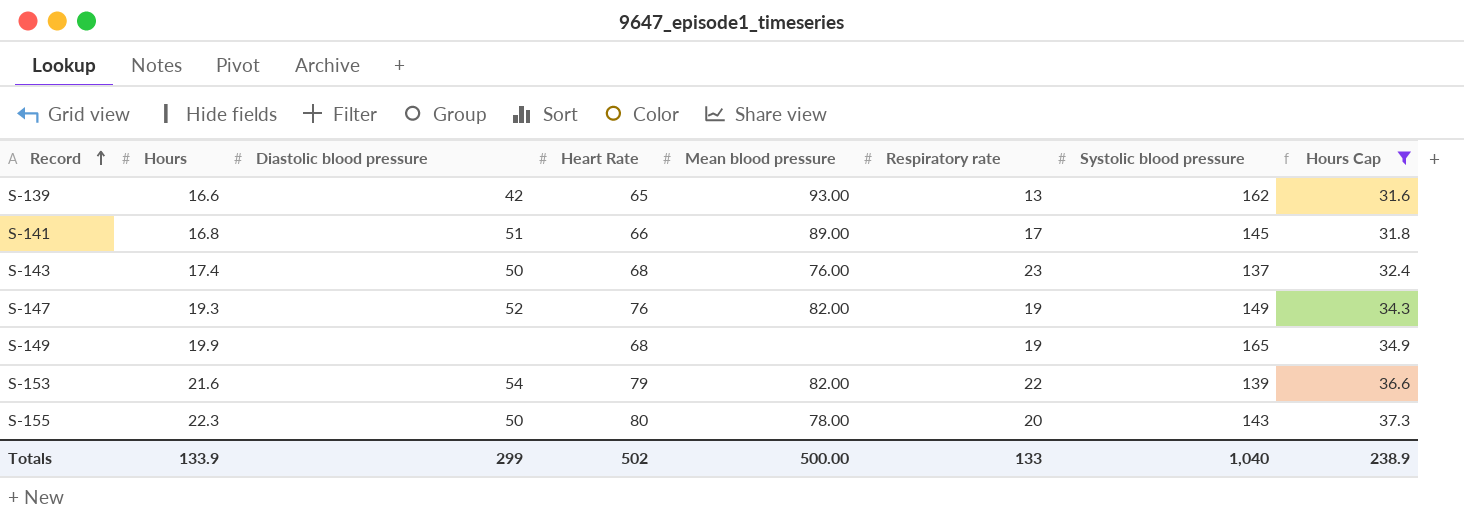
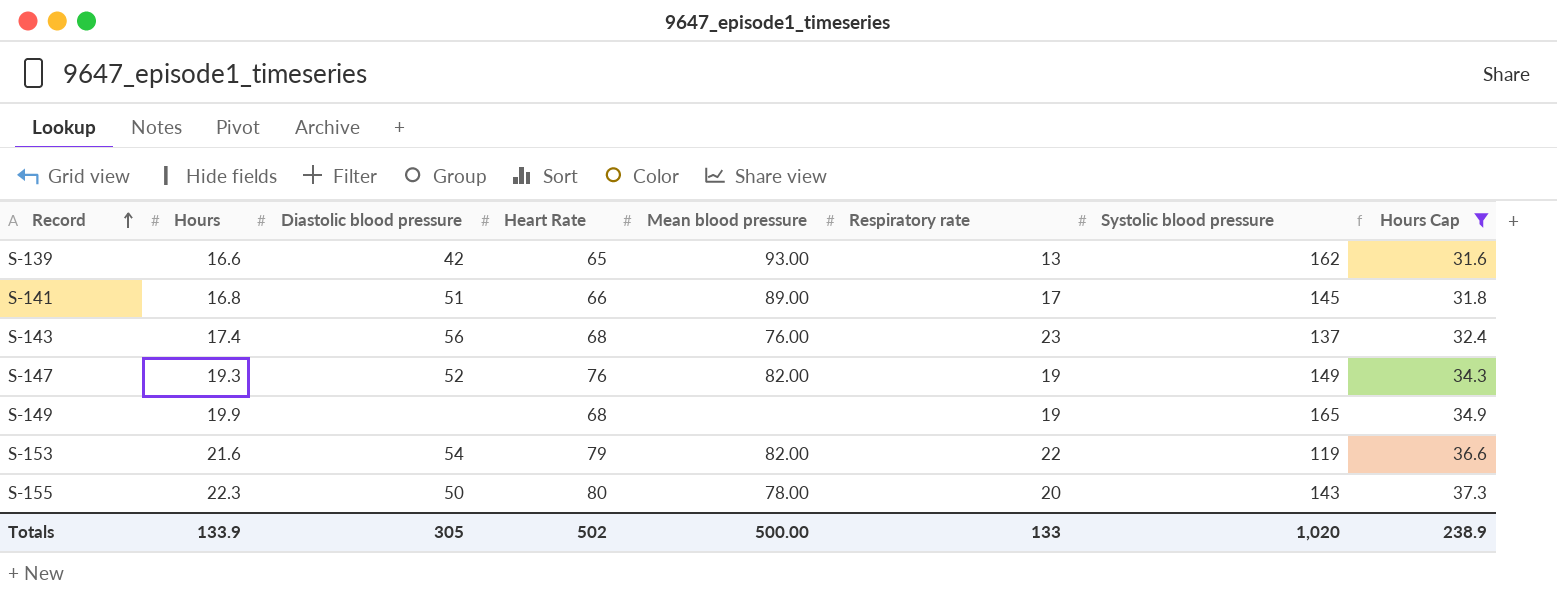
S-143 | Diastolic blood pressure: 50 -> 56
S-153 | Systolic blood pressure: 139 -> 119
Totals | Diastolic blood pressure: 299 -> 305
Totals | Systolic blood pressure: 1,040 -> 1,020

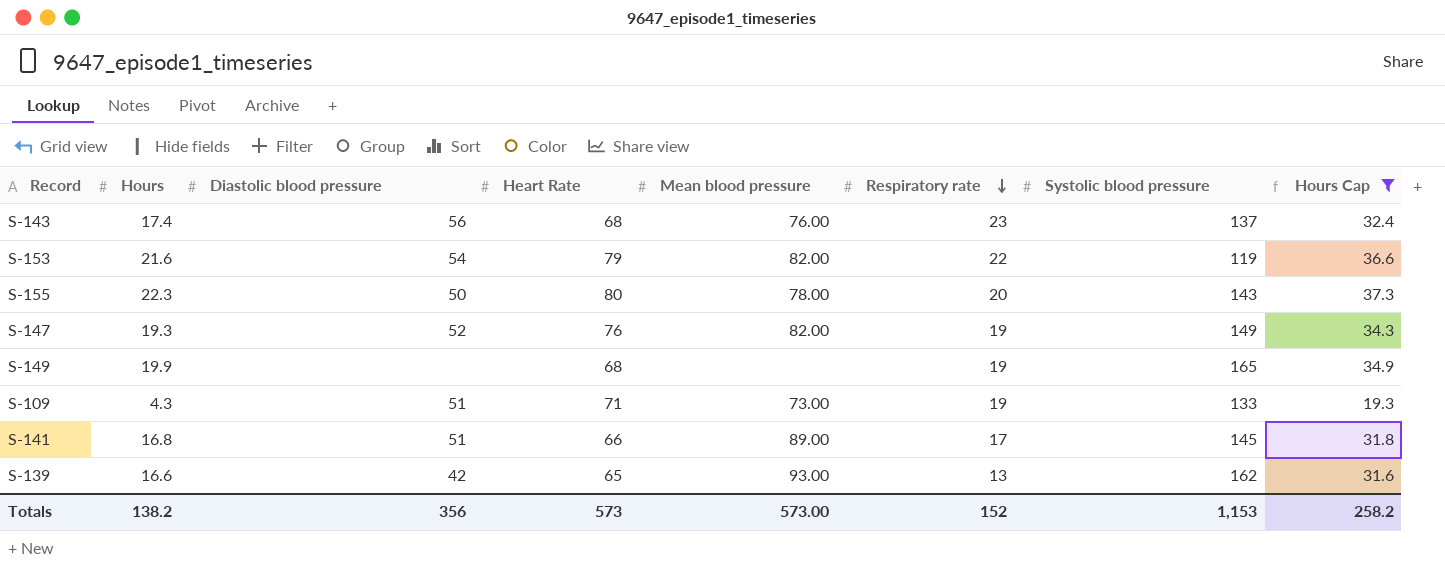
row order: Record ascending -> Respiratory rate descending
row S-109: none -> 4.3 | 51 | 71 | 73.00 | 19 | 133 | 19.3
Totals | Hours: 133.9 -> 138.2
Totals | Diastolic blood pressure: 305 -> 356
Totals | Heart Rate: 502 -> 573
Totals | Mean blood pressure: 500.00 -> 573.00
Totals | Respiratory rate: 133 -> 152
Totals | Systolic blood pressure: 1,020 -> 1,153
Totals | Hours Cap: 238.9 -> 258.2

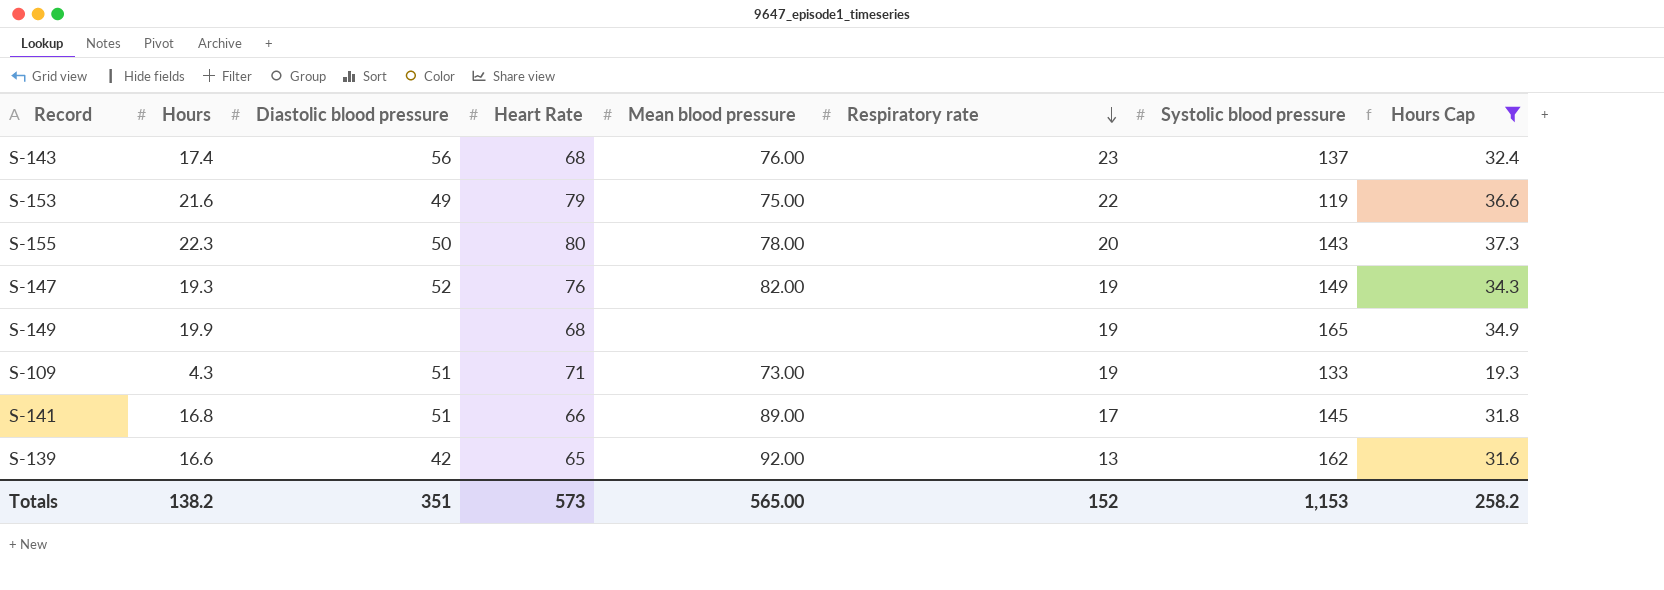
S-153 | Diastolic blood pressure: 54 -> 49
S-153 | Mean blood pressure: 82.00 -> 75.00
S-139 | Mean blood pressure: 93.00 -> 92.00
Totals | Diastolic blood pressure: 356 -> 351
Totals | Mean blood pressure: 573.00 -> 565.00

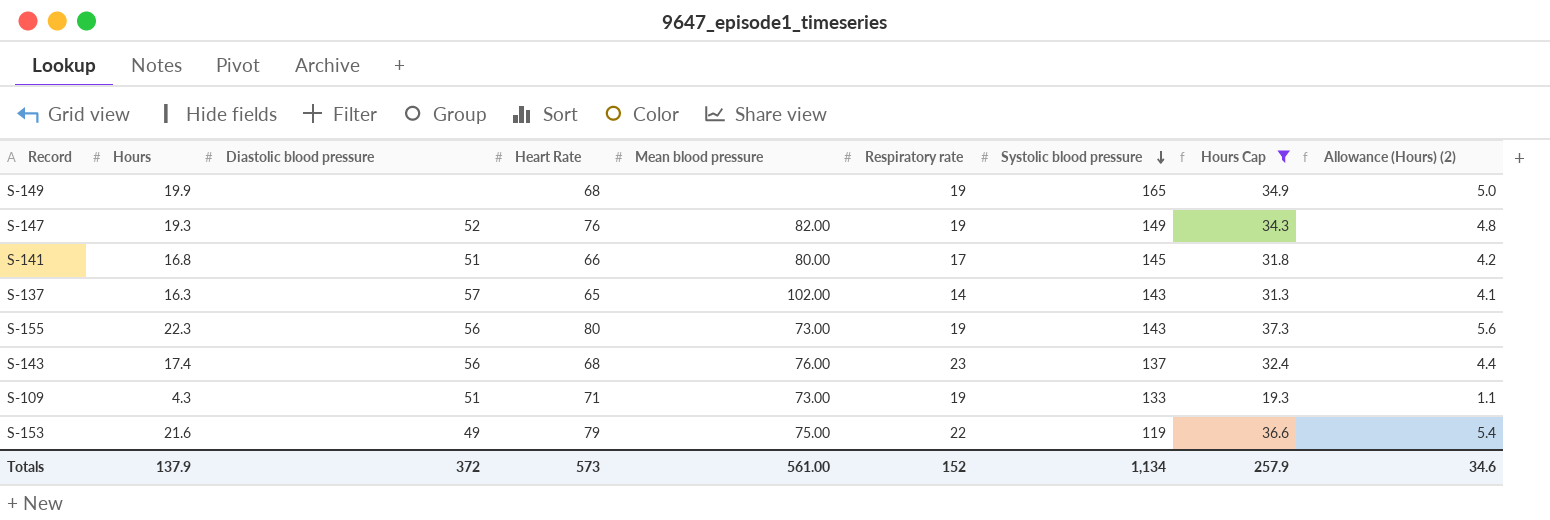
row order: Respiratory rate descending -> Systolic blood pressure descending
column Allowance (Hours) (2) | formula: none -> [Hours] * 0.25
row S-139: 16.6 | 42 | 65 | 92.00 | 13 | 162 | 31.6 -> none
S-141 | Mean blood pressure: 89.00 -> 80.00
row S-137: none -> 16.3 | 57 | 65 | 102.00 | 14 | 143 | 31.3 | 4.1
S-155 | Diastolic blood pressure: 50 -> 56
S-155 | Mean blood pressure: 78.00 -> 73.00
S-155 | Respiratory rate: 20 -> 19
Totals | Hours: 138.2 -> 137.9
Totals | Diastolic blood pressure: 351 -> 372
Totals | Mean blood pressure: 565.00 -> 561.00
Totals | Systolic blood pressure: 1,153 -> 1,134
Totals | Hours Cap: 258.2 -> 257.9

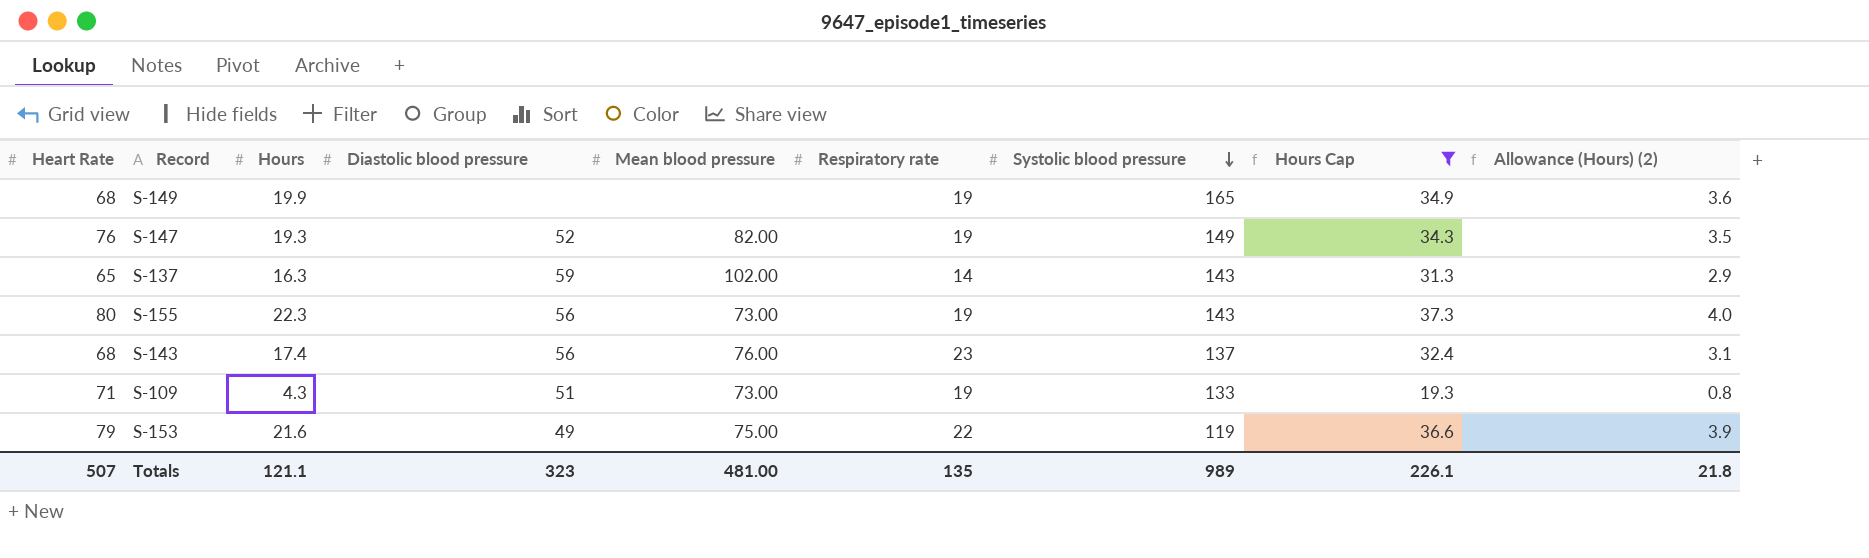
column Heart Rate | position: 4 -> 1
column Allowance (Hours) (2) | formula: [Hours] * 0.25 -> [Hours] * 0.18
row S-141: 16.8 | 51 | 66 | 80.00 | 17 | 145 | 31.8 | 4.2 -> none
S-137 | Diastolic blood pressure: 57 -> 59
Totals | Heart Rate: 573 -> 507
Totals | Hours: 137.9 -> 121.1
Totals | Diastolic blood pressure: 372 -> 323
Totals | Mean blood pressure: 561.00 -> 481.00
Totals | Respiratory rate: 152 -> 135
Totals | Systolic blood pressure: 1,134 -> 989
Totals | Hours Cap: 257.9 -> 226.1
Totals | Allowance (Hours) (2): 34.6 -> 21.8

